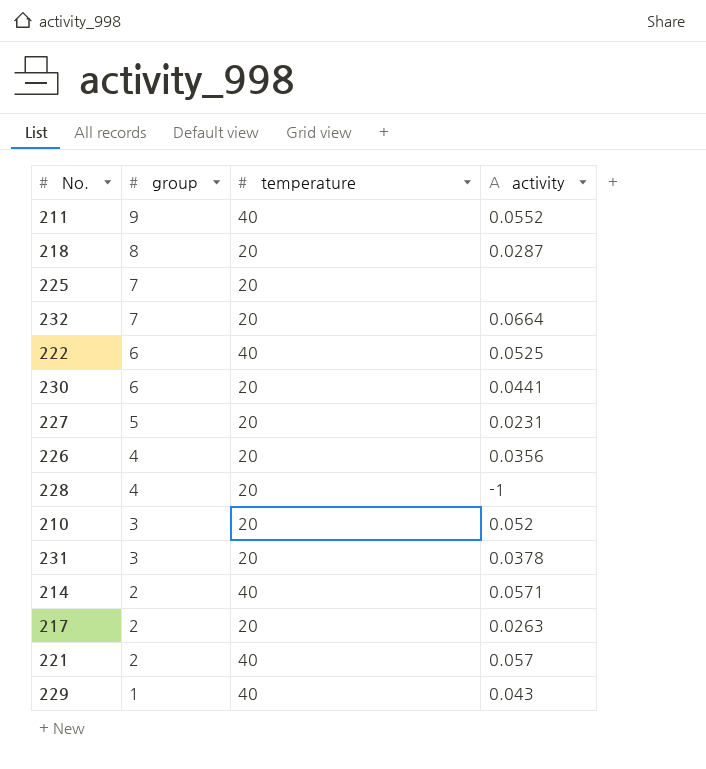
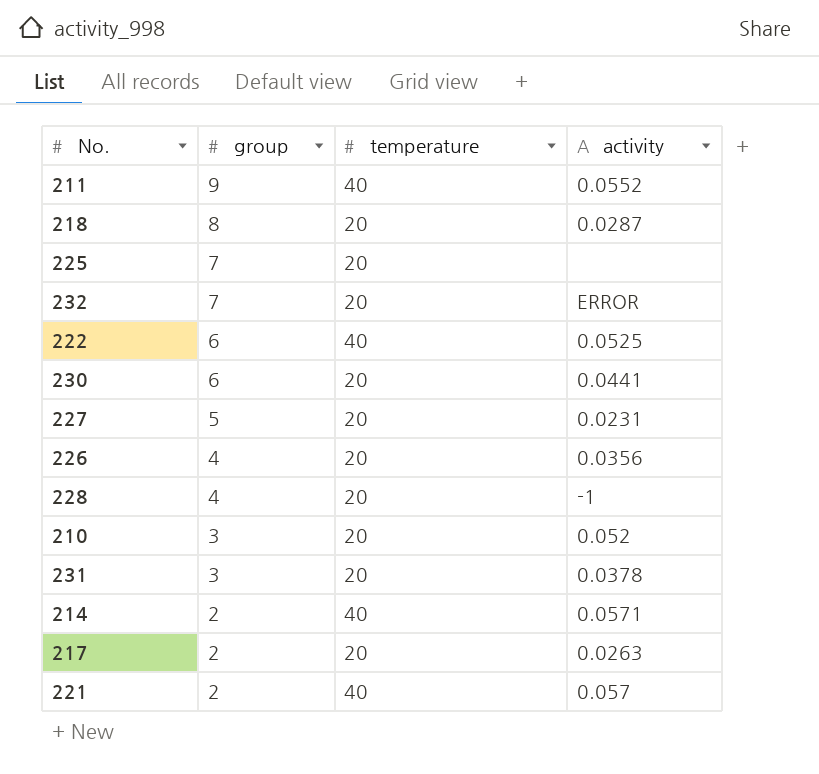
row 229: 1 | 40 | 0.043 -> none
232 | activity: 0.0664 -> ERROR

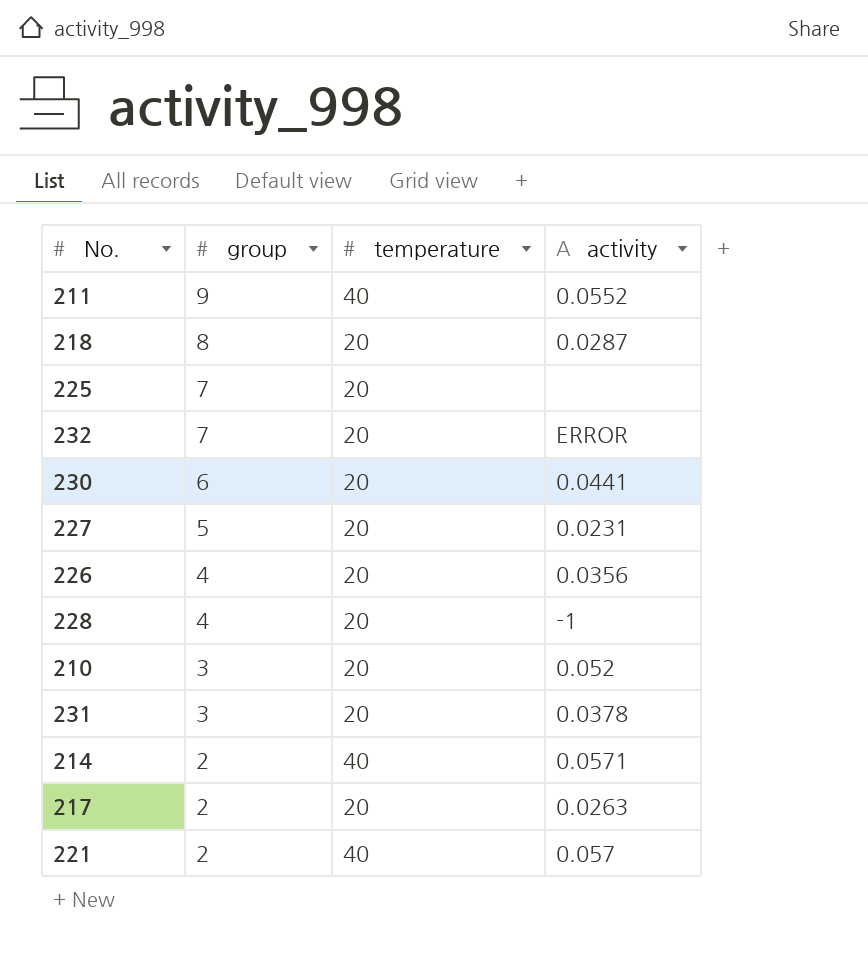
row 222: 6 | 40 | 0.0525 -> none

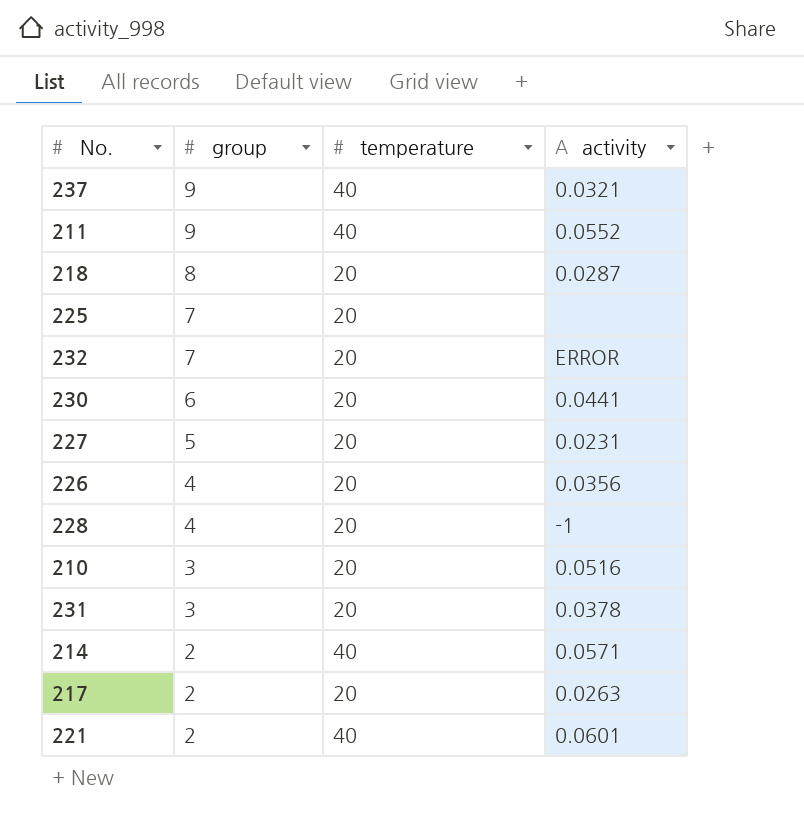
row 237: none -> 9 | 40 | 0.0321
210 | activity: 0.052 -> 0.0516
221 | activity: 0.057 -> 0.0601

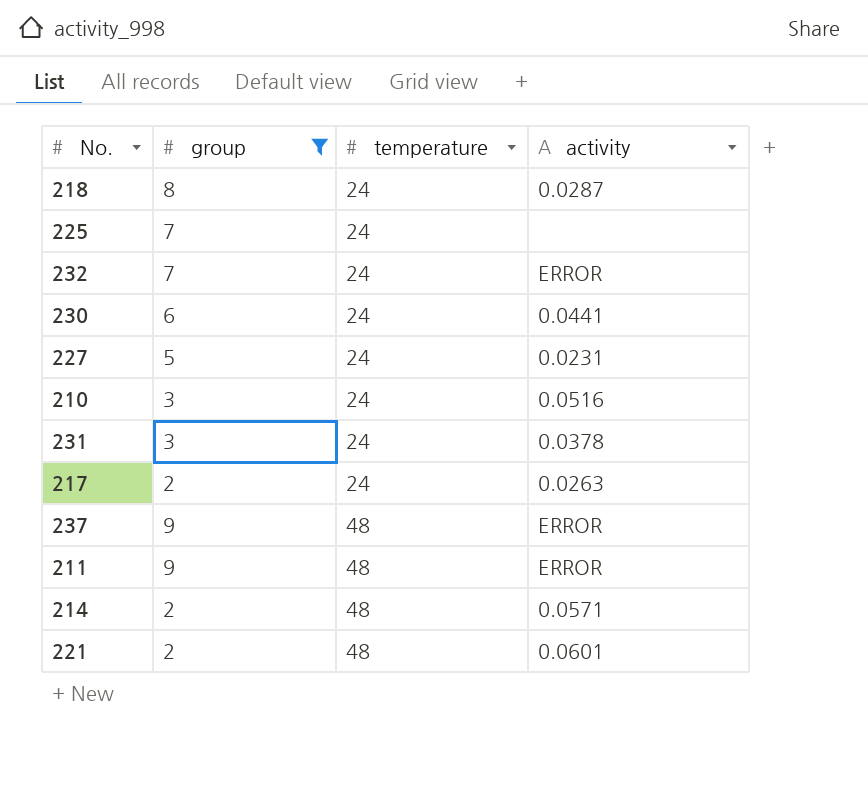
filter: none -> group != 4
row order: group descending -> temperature ascending
218 | temperature: 20 -> 24
225 | temperature: 20 -> 24
232 | temperature: 20 -> 24
230 | temperature: 20 -> 24
227 | temperature: 20 -> 24
210 | temperature: 20 -> 24
231 | temperature: 20 -> 24
217 | temperature: 20 -> 24
237 | temperature: 40 -> 48
237 | activity: 0.0321 -> ERROR
211 | temperature: 40 -> 48
211 | activity: 0.0552 -> ERROR
214 | temperature: 40 -> 48
221 | temperature: 40 -> 48

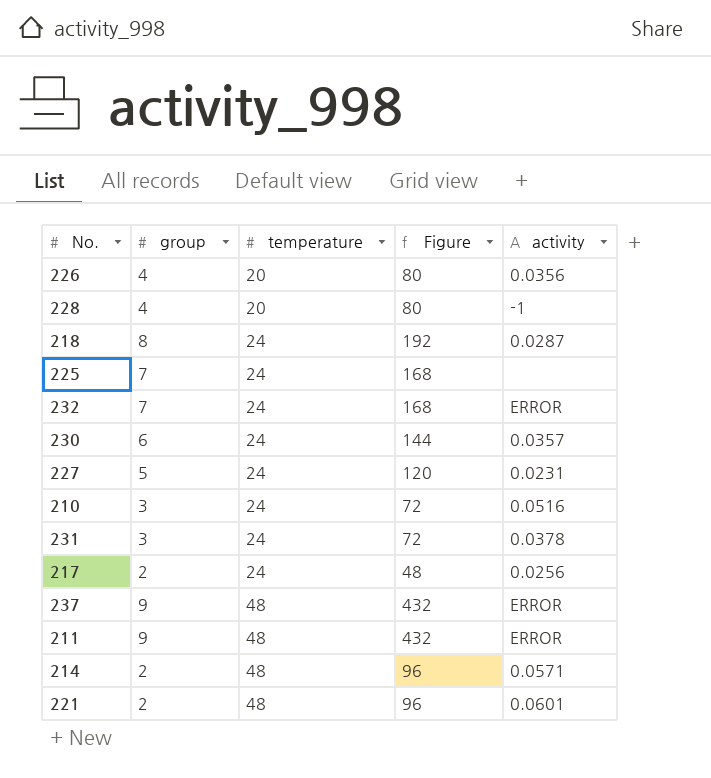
filter: group != 4 -> none
column Figure | formula: none -> [group] * [temperature]
230 | activity: 0.0441 -> 0.0357
217 | activity: 0.0263 -> 0.0256

